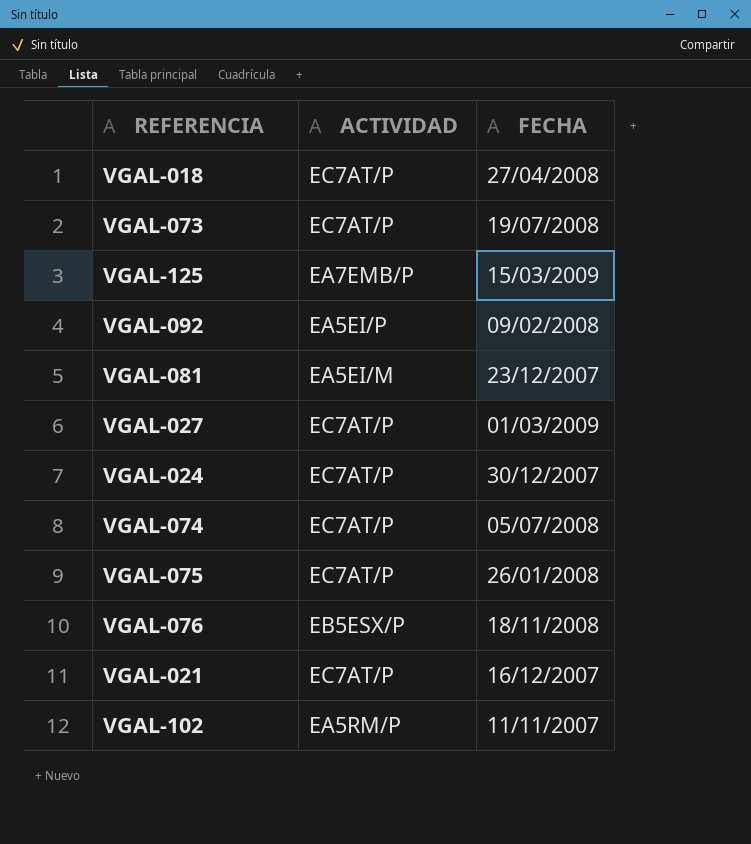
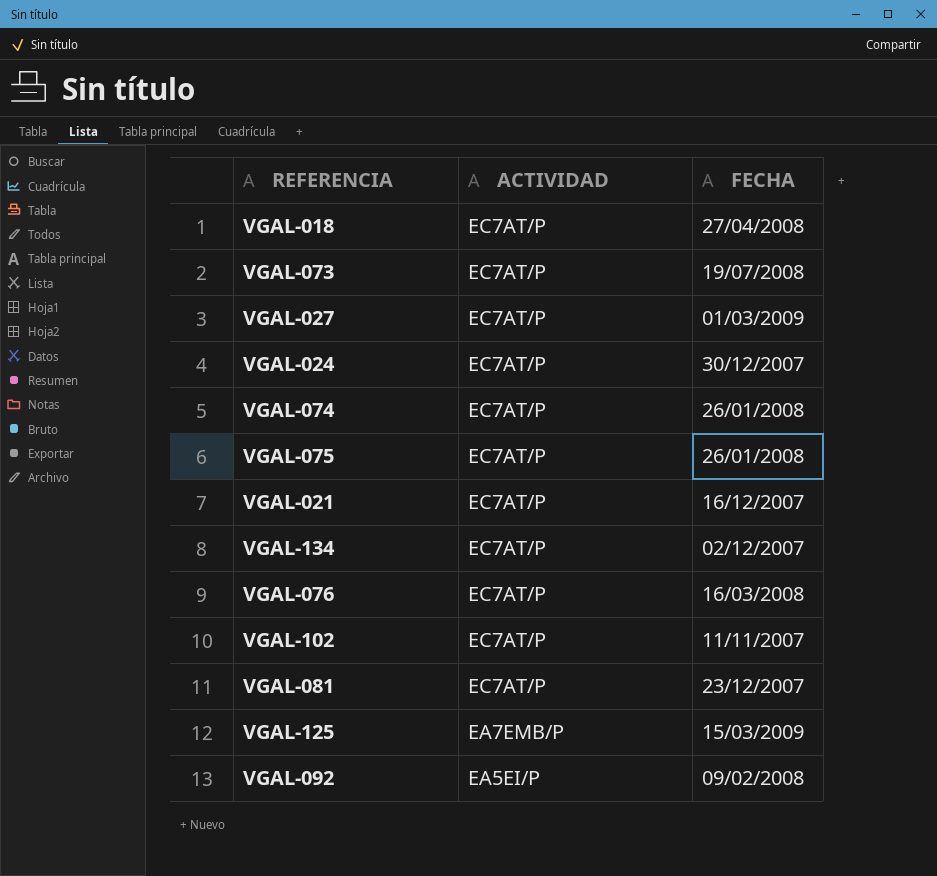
row order: none -> ACTIVIDAD descending
VGAL-074 | FECHA: 05/07/2008 -> 26/01/2008
row VGAL-134: none -> EC7AT/P | 02/12/2007
VGAL-076 | ACTIVIDAD: EB5ESX/P -> EC7AT/P
VGAL-076 | FECHA: 18/11/2008 -> 16/03/2008
VGAL-102 | ACTIVIDAD: EA5RM/P -> EC7AT/P
VGAL-081 | ACTIVIDAD: EA5EI/M -> EC7AT/P

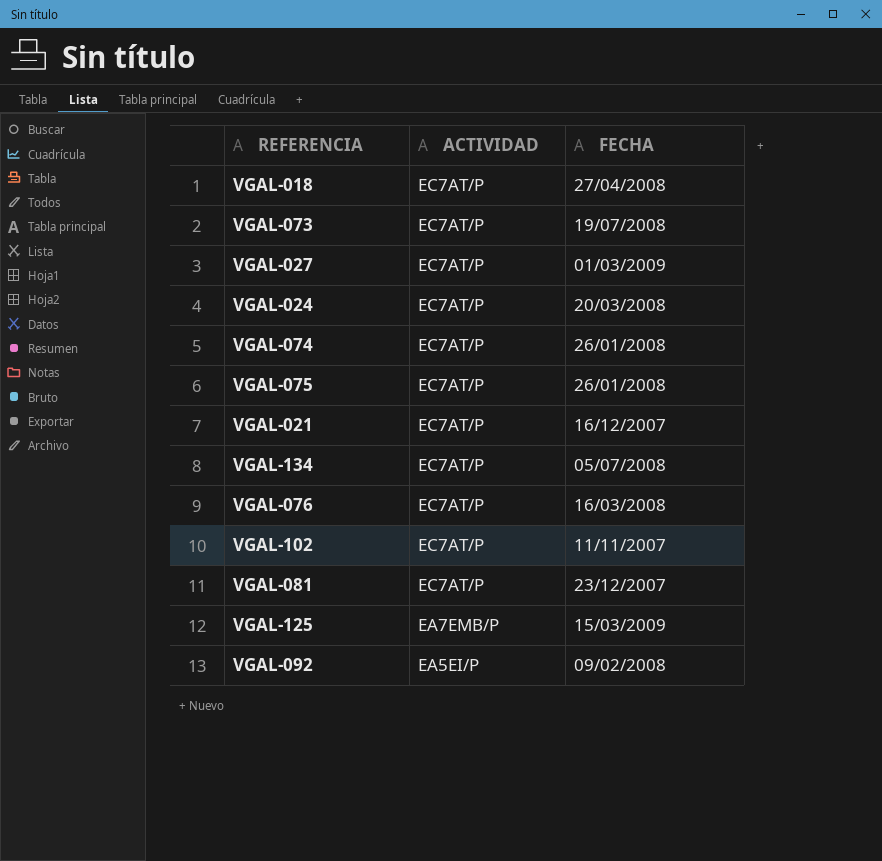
VGAL-024 | FECHA: 30/12/2007 -> 20/03/2008
VGAL-134 | FECHA: 02/12/2007 -> 05/07/2008

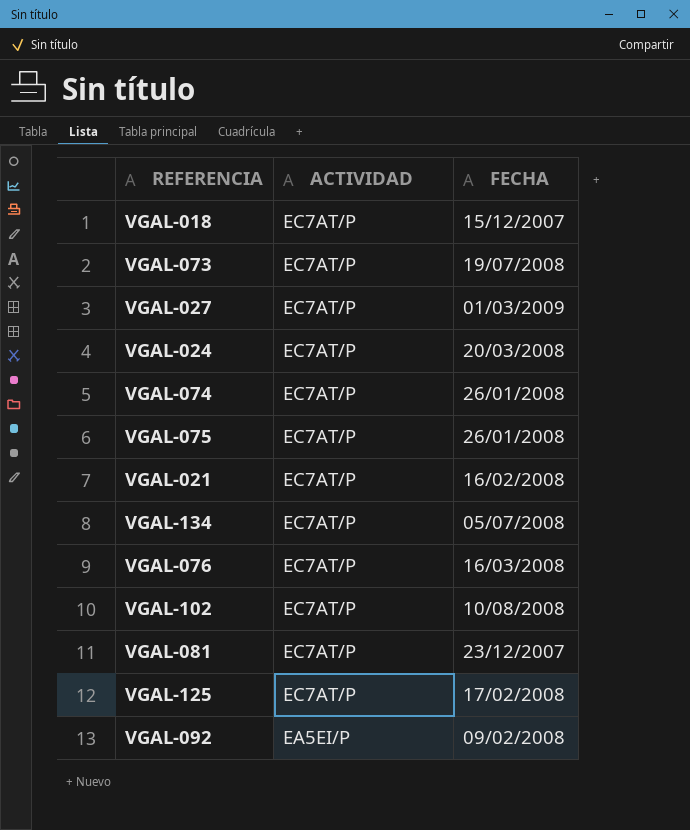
VGAL-018 | FECHA: 27/04/2008 -> 15/12/2007
VGAL-021 | FECHA: 16/12/2007 -> 16/02/2008
VGAL-102 | FECHA: 11/11/2007 -> 10/08/2008
VGAL-125 | ACTIVIDAD: EA7EMB/P -> EC7AT/P
VGAL-125 | FECHA: 15/03/2009 -> 17/02/2008

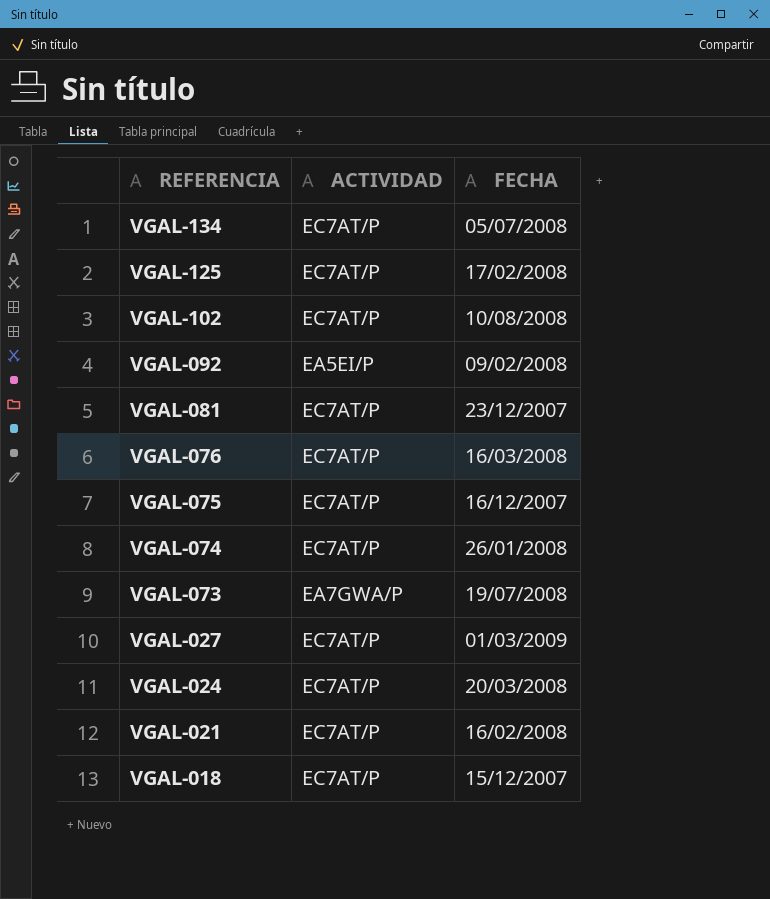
row order: ACTIVIDAD descending -> REFERENCIA descending
VGAL-075 | FECHA: 26/01/2008 -> 16/12/2007
VGAL-073 | ACTIVIDAD: EC7AT/P -> EA7GWA/P

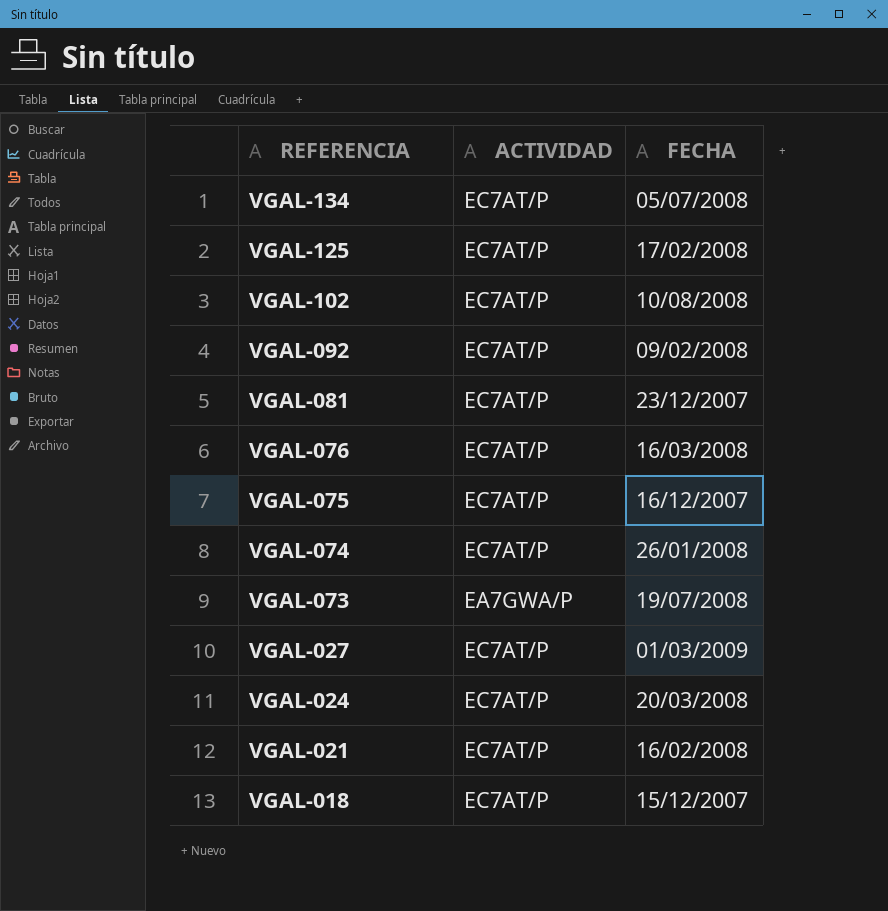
VGAL-092 | ACTIVIDAD: EA5EI/P -> EC7AT/P

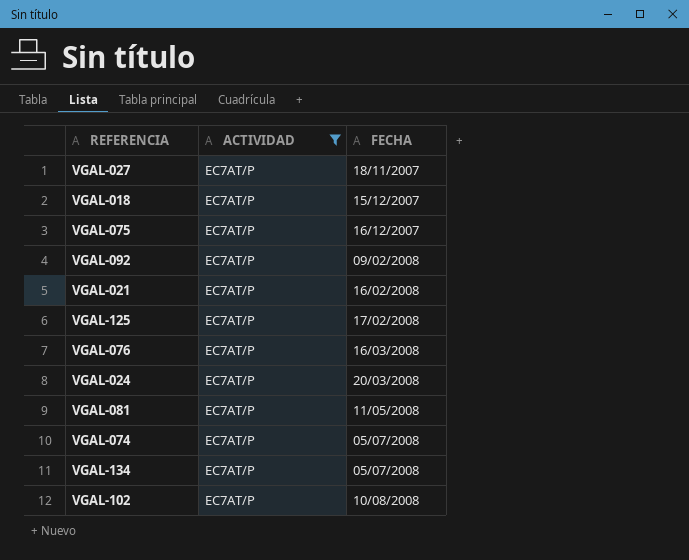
filter: none -> ACTIVIDAD = EC7AT/P
row order: REFERENCIA descending -> FECHA ascending
VGAL-027 | FECHA: 01/03/2009 -> 18/11/2007
VGAL-081 | FECHA: 23/12/2007 -> 11/05/2008
VGAL-074 | FECHA: 26/01/2008 -> 05/07/2008

